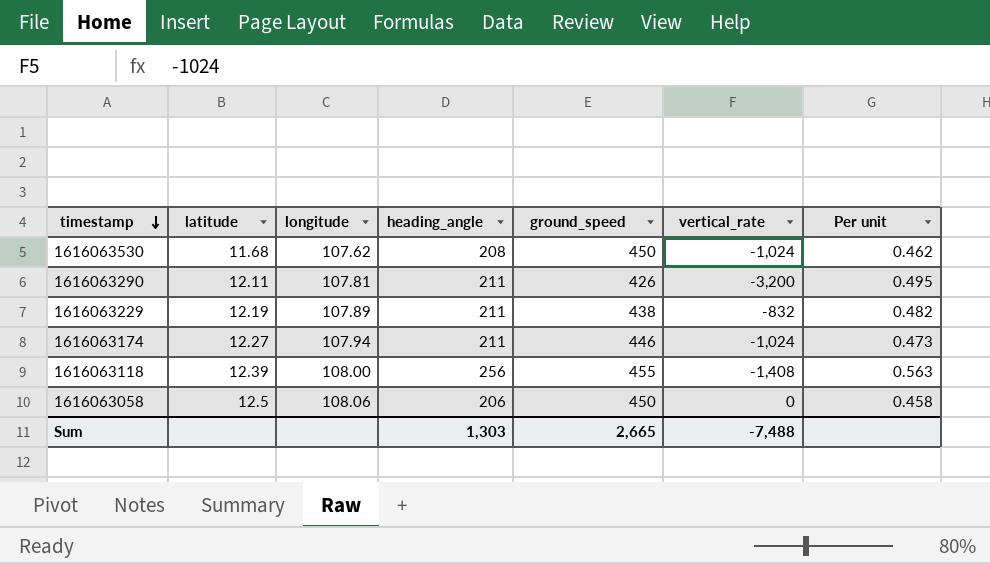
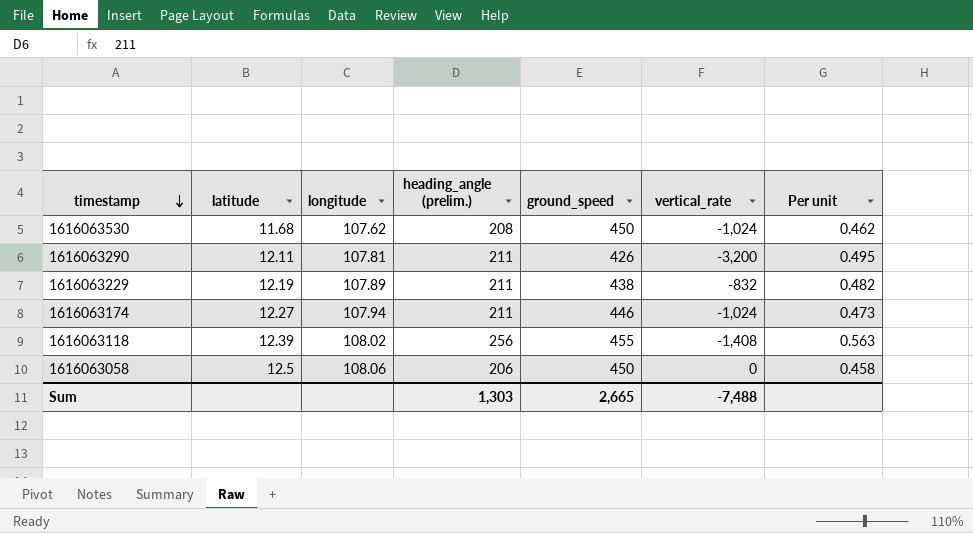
column name: heading_angle -> heading_angle (prelim.)
1616063118 | longitude: 108.00 -> 108.02

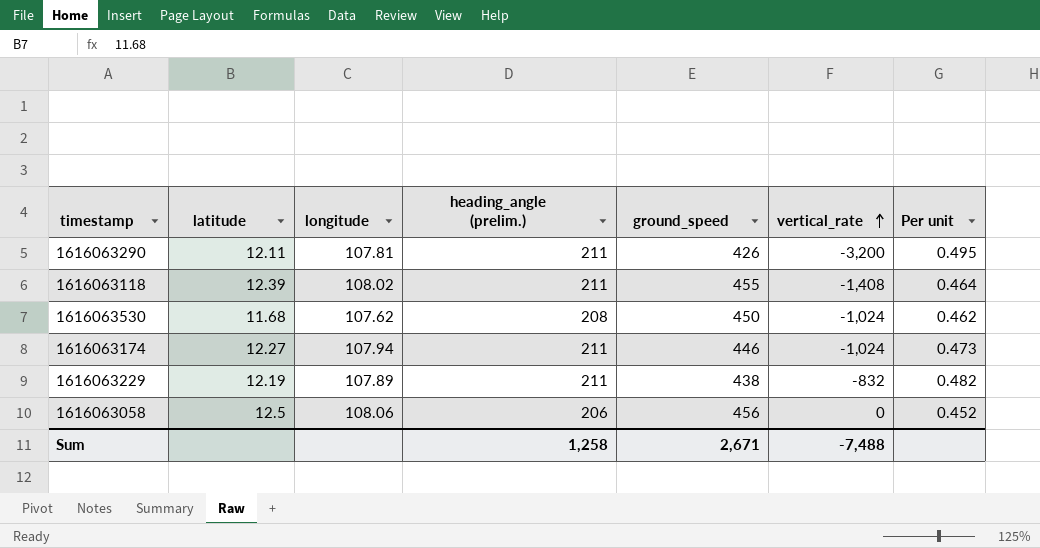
row order: timestamp descending -> vertical_rate ascending
1616063118 | heading_angle (prelim.): 256 -> 211
1616063118 | Per unit: 0.563 -> 0.464
1616063058 | ground_speed: 450 -> 456
1616063058 | Per unit: 0.458 -> 0.452
Sum | heading_angle (prelim.): 1,303 -> 1,258
Sum | ground_speed: 2,665 -> 2,671

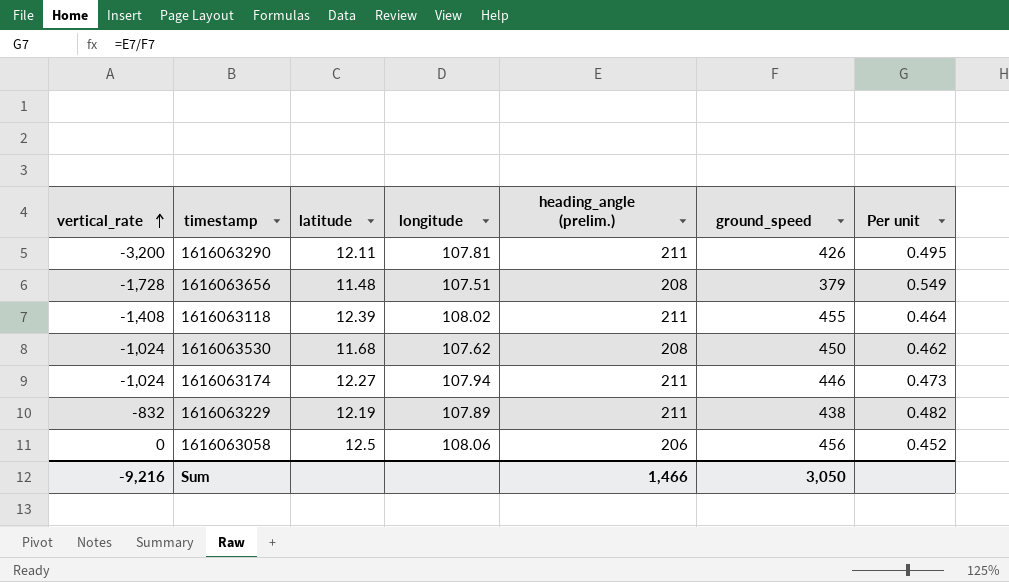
column vertical_rate | position: 6 -> 1
row 1616063656: none -> -1,728 | 11.48 | 107.51 | 208 | 379 | 0.549
Sum | vertical_rate: -7,488 -> -9,216
Sum | heading_angle (prelim.): 1,258 -> 1,466
Sum | ground_speed: 2,671 -> 3,050

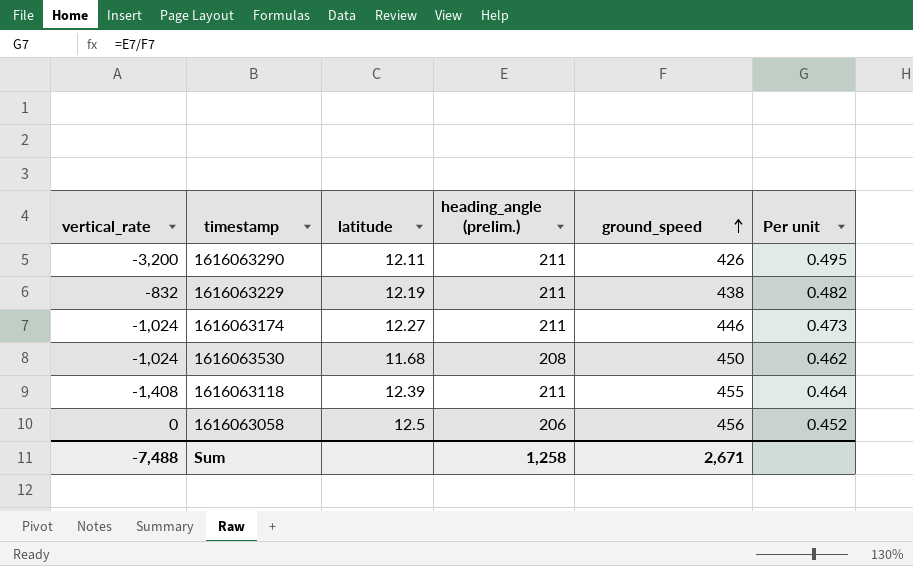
row order: vertical_rate ascending -> ground_speed ascending
column longitude | position: 4 -> none
row 1616063656: -1,728 | 11.48 | 107.51 | 208 | 379 | 0.549 -> none
Sum | vertical_rate: -9,216 -> -7,488
Sum | heading_angle (prelim.): 1,466 -> 1,258
Sum | ground_speed: 3,050 -> 2,671

